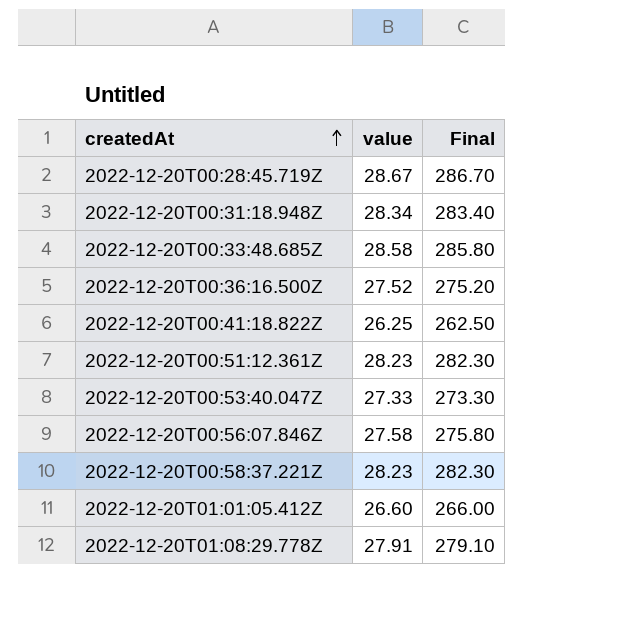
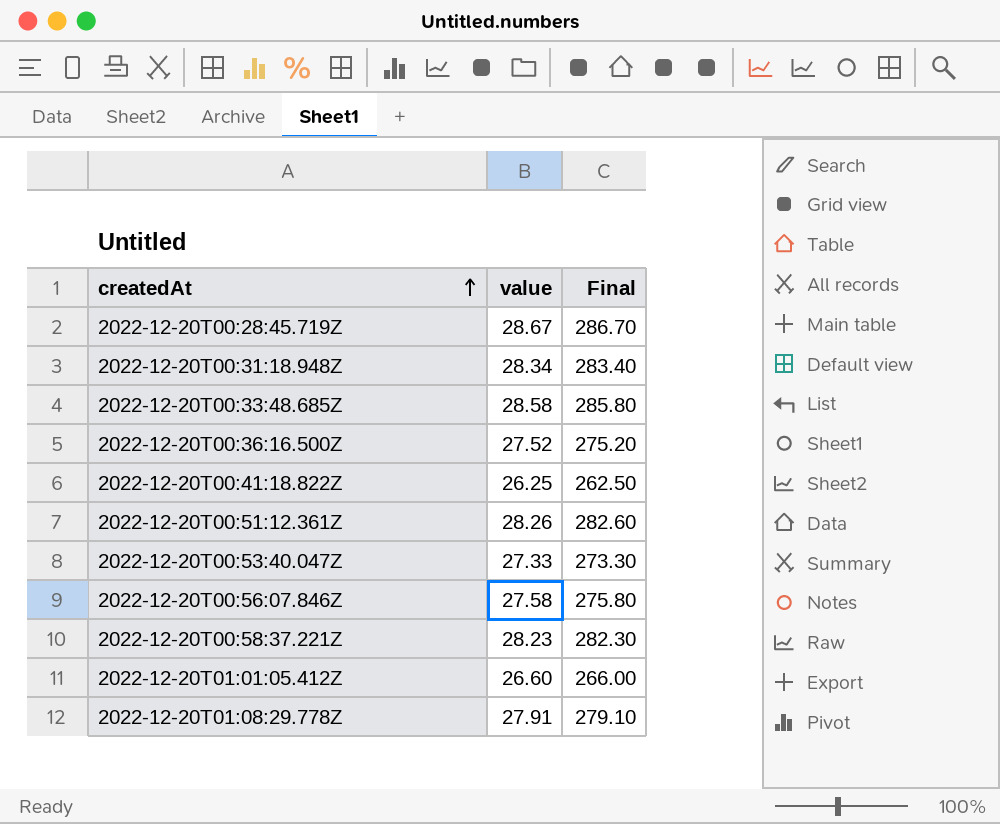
2022-12-20T00:51:12.361Z | value: 28.23 -> 28.26
2022-12-20T00:51:12.361Z | Final: 282.30 -> 282.60

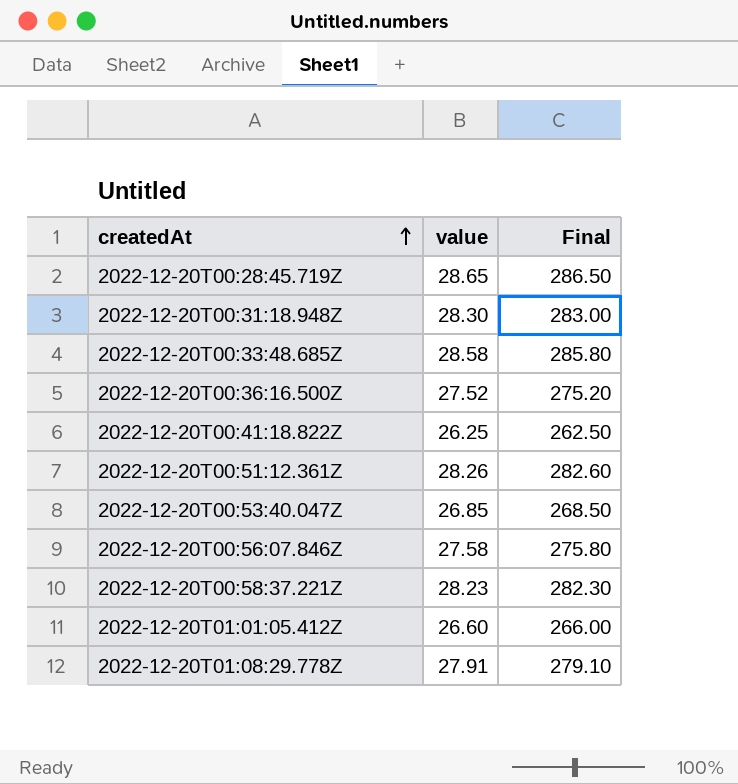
2022-12-20T00:28:45.719Z | value: 28.67 -> 28.65
2022-12-20T00:28:45.719Z | Final: 286.70 -> 286.50
2022-12-20T00:31:18.948Z | value: 28.34 -> 28.30
2022-12-20T00:31:18.948Z | Final: 283.40 -> 283.00
2022-12-20T00:53:40.047Z | value: 27.33 -> 26.85
2022-12-20T00:53:40.047Z | Final: 273.30 -> 268.50

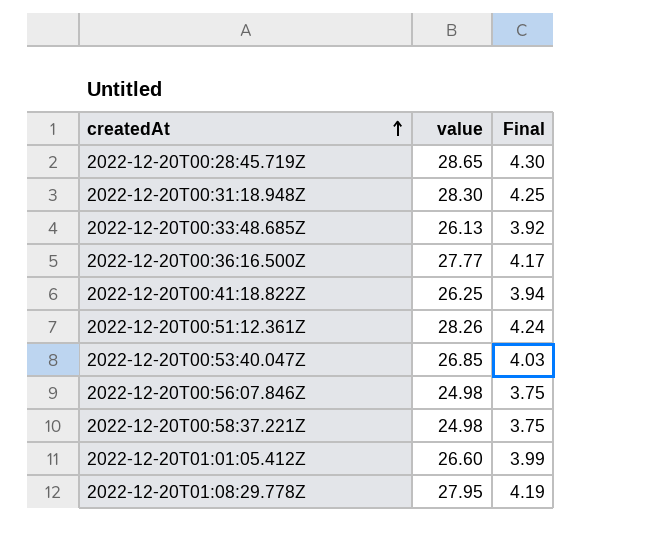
column Final | formula: [value] * 10 -> [value] * 0.15
2022-12-20T00:33:48.685Z | value: 28.58 -> 26.13
2022-12-20T00:36:16.500Z | value: 27.52 -> 27.77
2022-12-20T00:56:07.846Z | value: 27.58 -> 24.98
2022-12-20T00:58:37.221Z | value: 28.23 -> 24.98
2022-12-20T01:08:29.778Z | value: 27.91 -> 27.95

